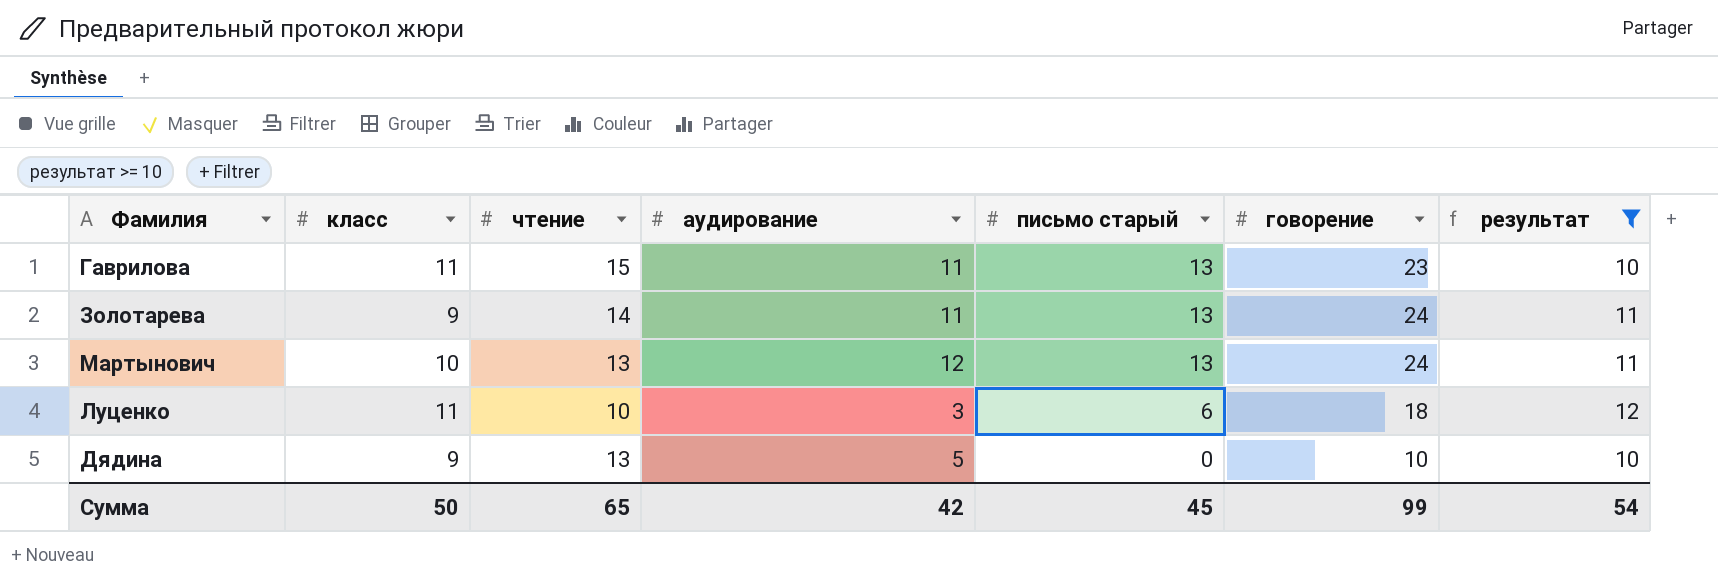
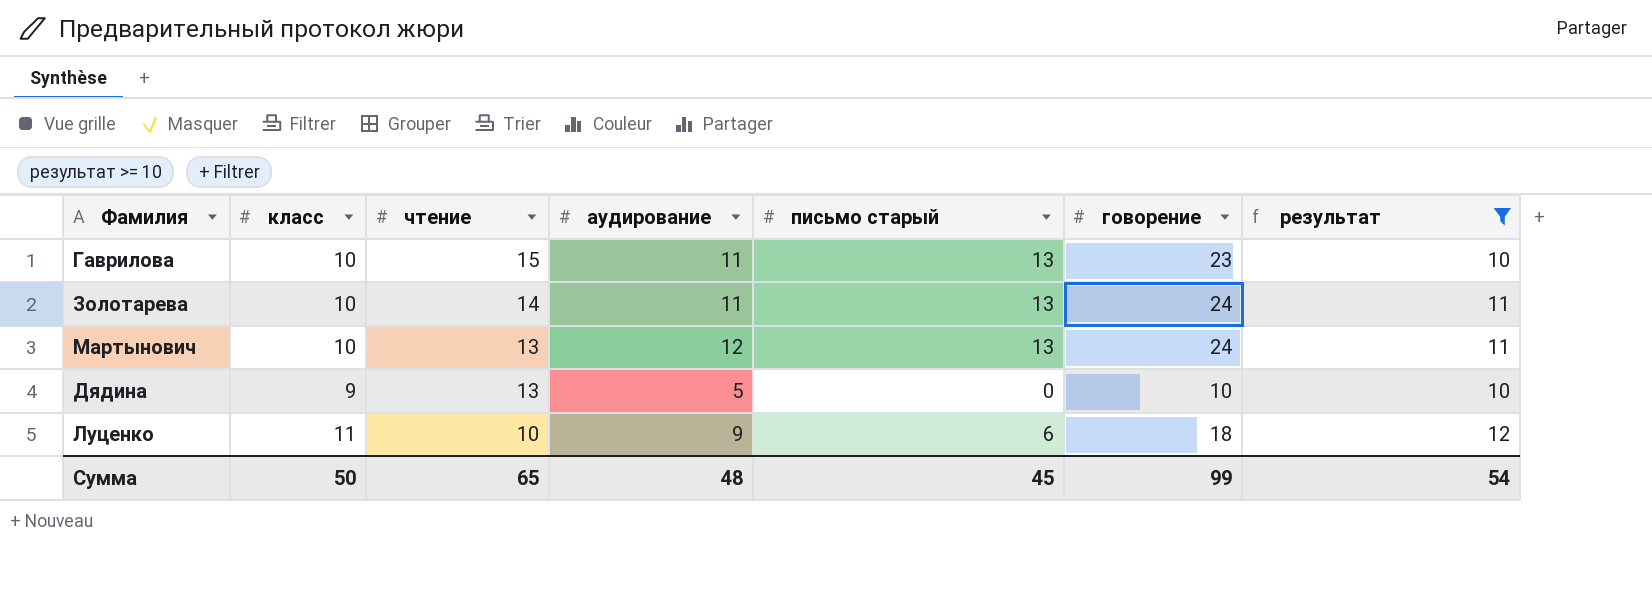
row order: письмо старый descending -> чтение descending
Гаврилова | класс: 11 -> 10
Золотарева | класс: 9 -> 10
Луценко | аудирование: 3 -> 9
Сумма | аудирование: 42 -> 48

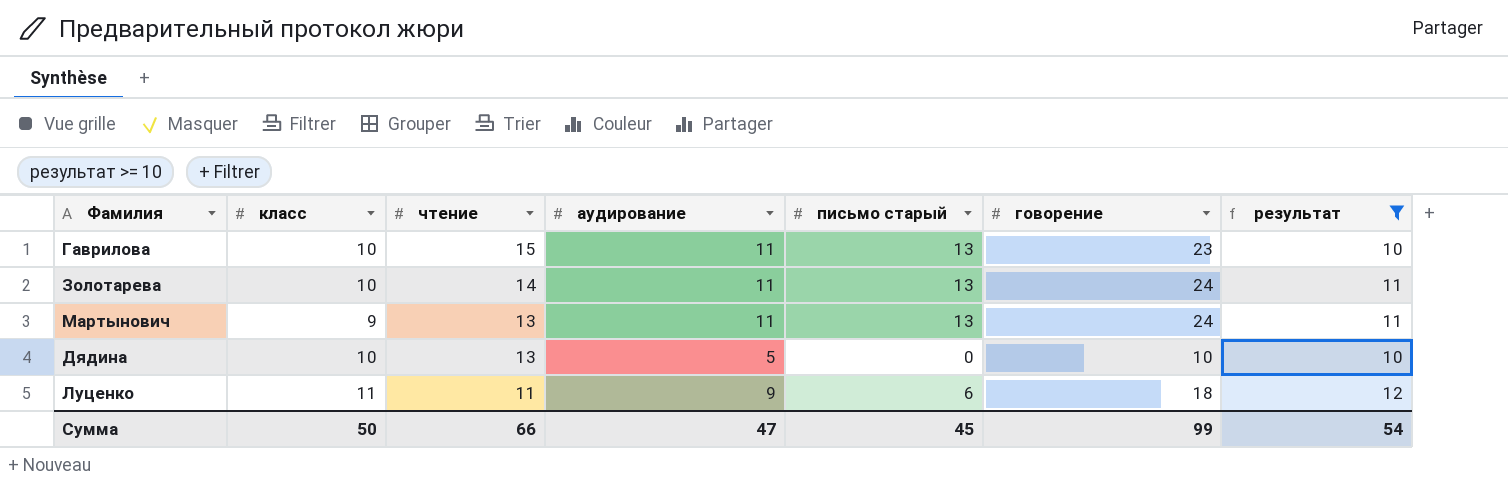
Мартынович | класс: 10 -> 9
Мартынович | аудирование: 12 -> 11
Дядина | класс: 9 -> 10
Луценко | чтение: 10 -> 11
Сумма | чтение: 65 -> 66
Сумма | аудирование: 48 -> 47

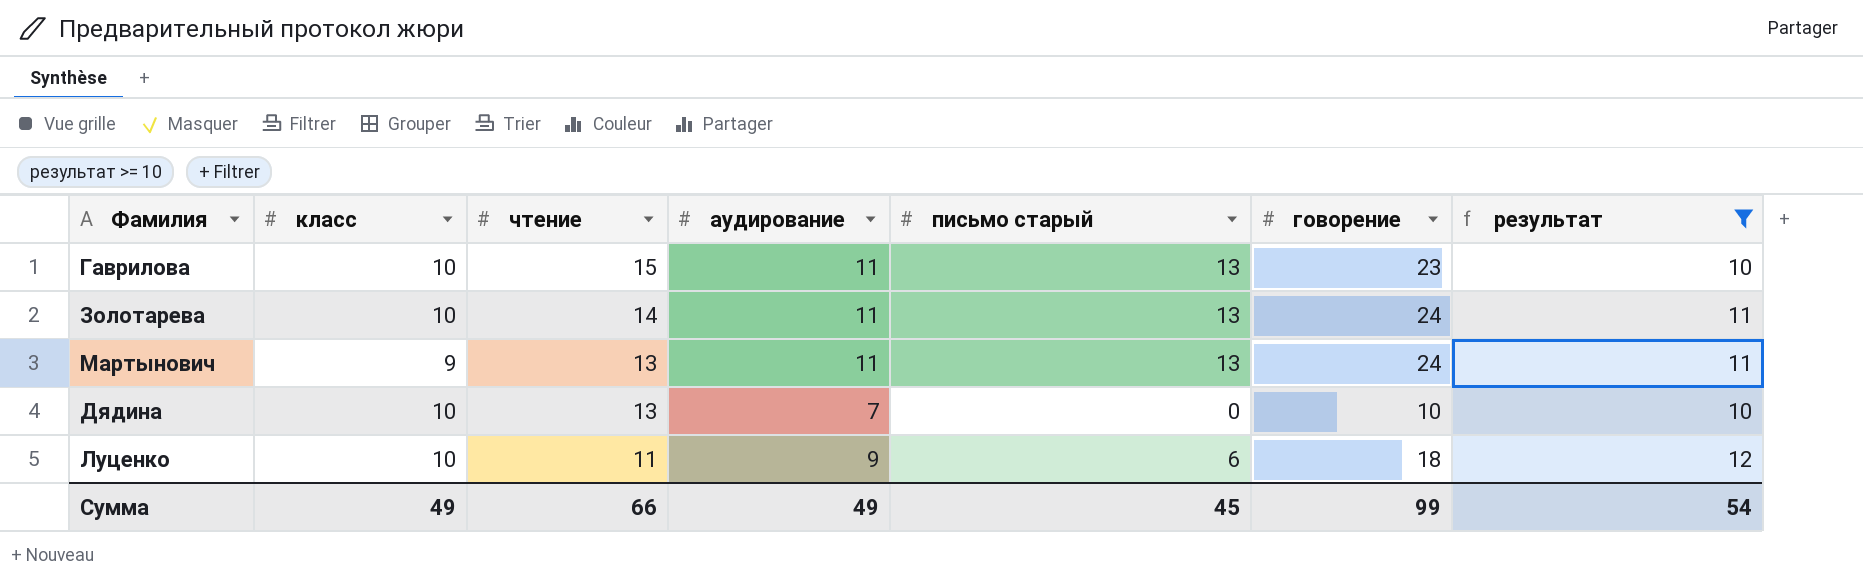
Дядина | аудирование: 5 -> 7
Луценко | класс: 11 -> 10
Сумма | класс: 50 -> 49
Сумма | аудирование: 47 -> 49

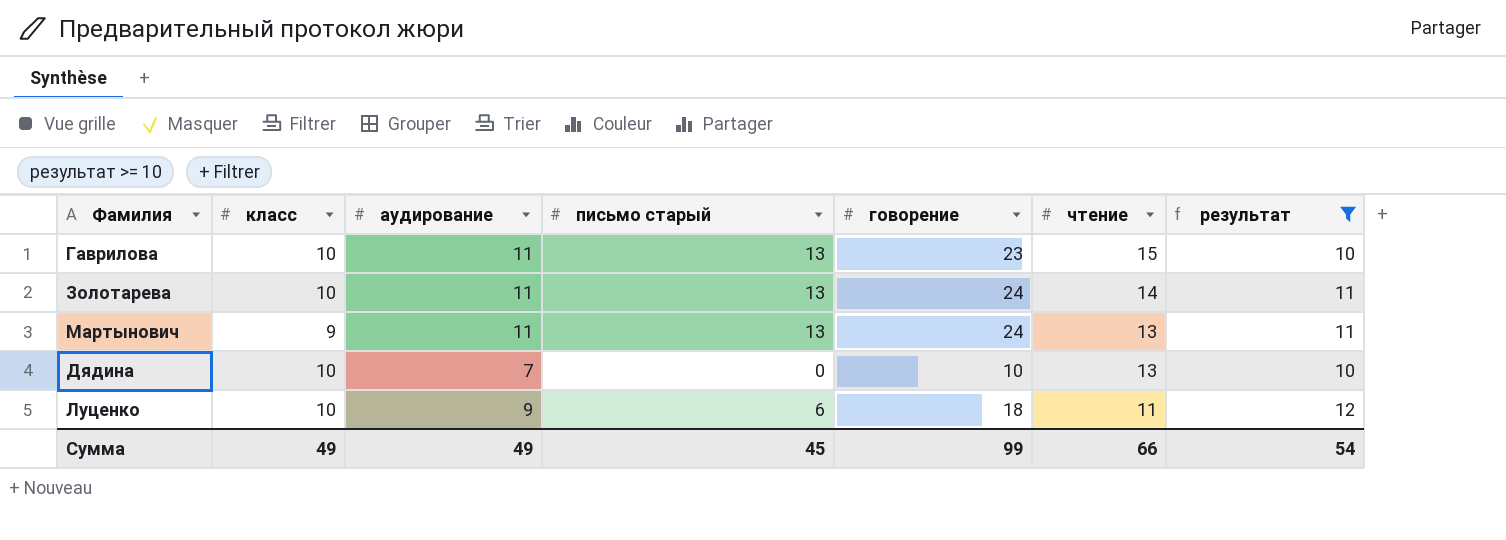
column чтение | position: 3 -> 6

